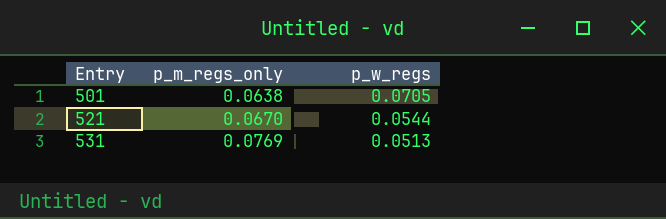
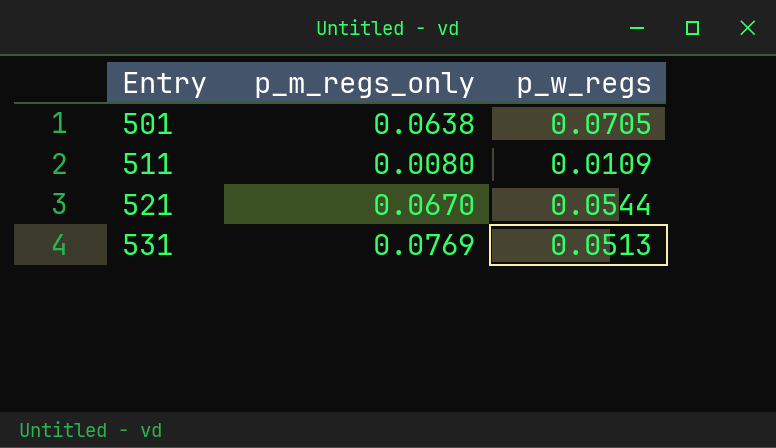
row 511: none -> 0.0080 | 0.0109

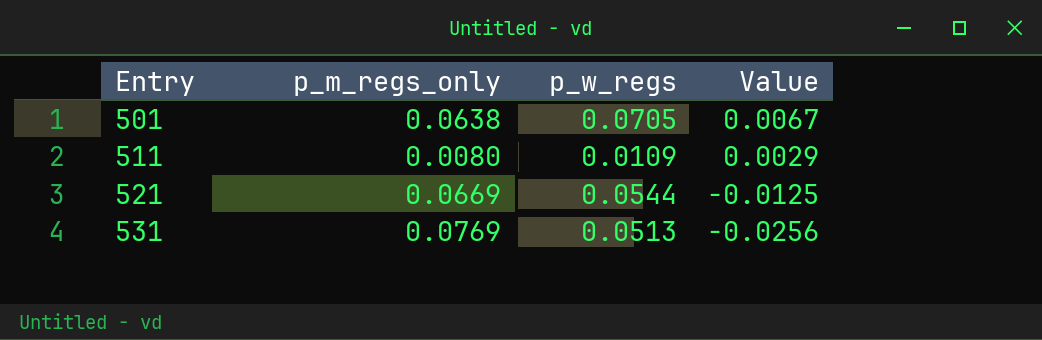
column Value | formula: none -> [p_w_regs] - [p_m_regs_only]
521 | p_m_regs_only: 0.0670 -> 0.0669

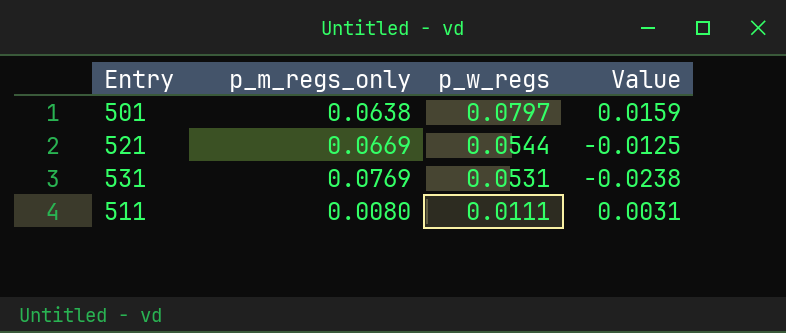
row order: Entry ascending -> p_w_regs descending
501 | p_w_regs: 0.0705 -> 0.0797
501 | Value: 0.0067 -> 0.0159
531 | p_w_regs: 0.0513 -> 0.0531
531 | Value: -0.0256 -> -0.0238
511 | p_w_regs: 0.0109 -> 0.0111
511 | Value: 0.0029 -> 0.0031

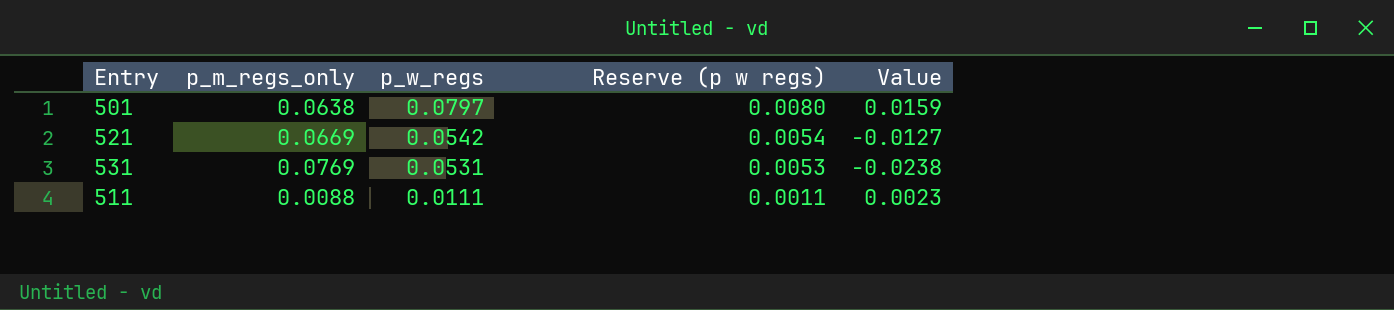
column Reserve (p w regs) | formula: none -> [p_w_regs] * 0.1
521 | p_w_regs: 0.0544 -> 0.0542
521 | Value: -0.0125 -> -0.0127
511 | p_m_regs_only: 0.0080 -> 0.0088
511 | Value: 0.0031 -> 0.0023

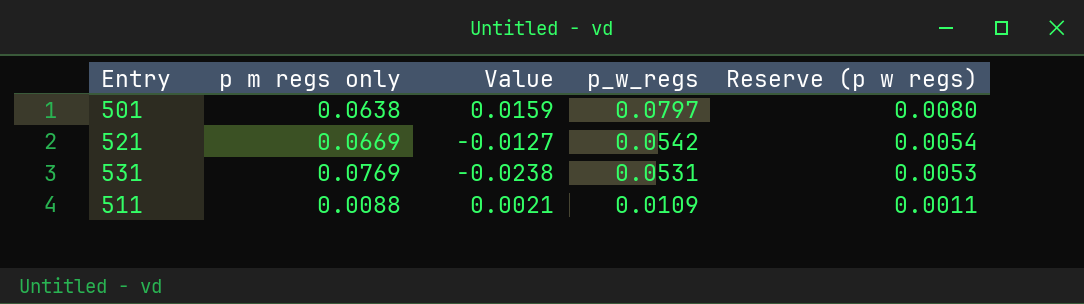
column name: p_m_regs_only -> p m regs only
column Value | position: 5 -> 3
511 | Value: 0.0023 -> 0.0021
511 | p_w_regs: 0.0111 -> 0.0109

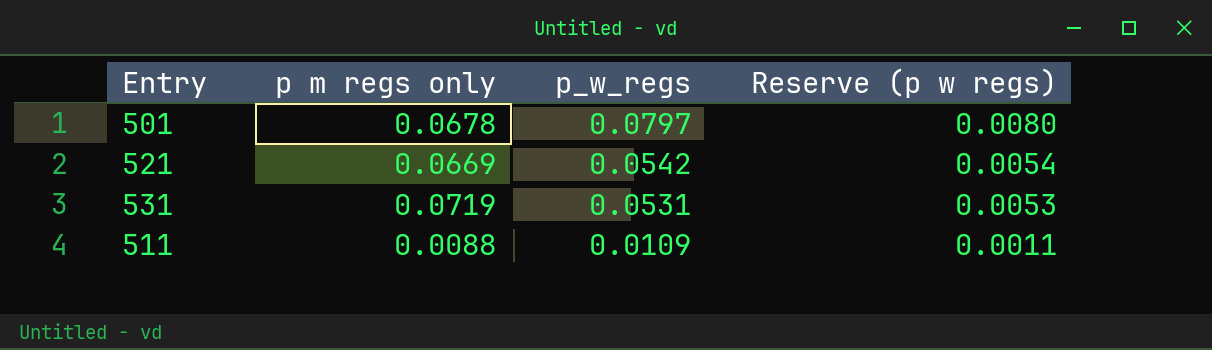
column Value | formula: [p_w_regs] - [p m regs only] -> none
501 | p m regs only: 0.0638 -> 0.0678
531 | p m regs only: 0.0769 -> 0.0719

